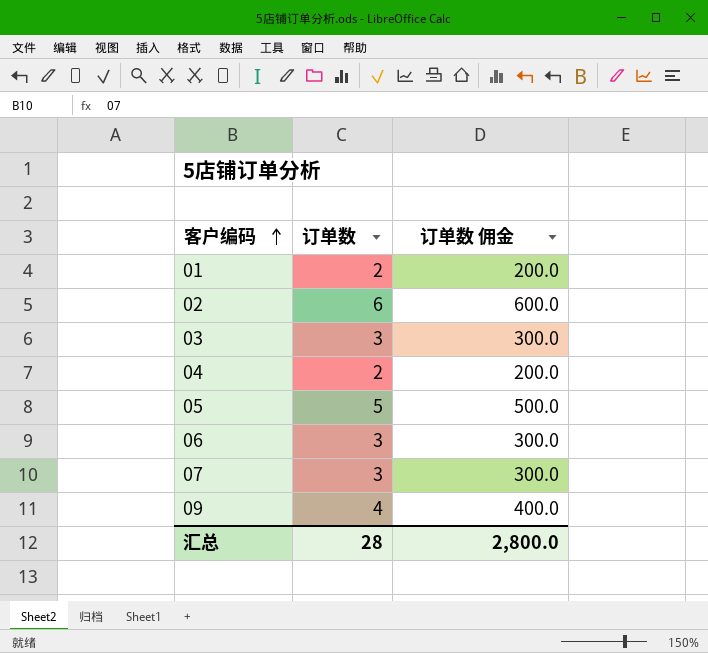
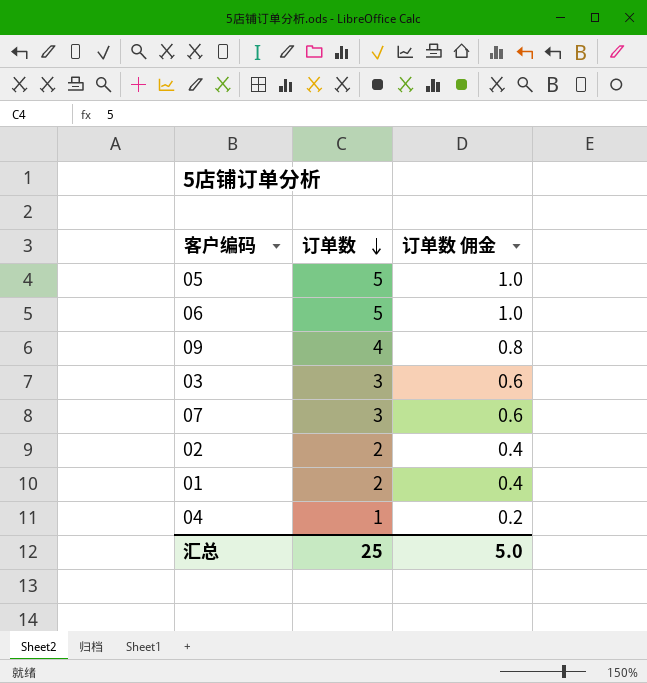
row order: 客户编码 ascending -> 订单数 descending
column 订单数 佣金 | formula: [订单数] * 100 -> [订单数] * 0.2
06 | 订单数: 3 -> 5
02 | 订单数: 6 -> 2
04 | 订单数: 2 -> 1
汇总 | 订单数: 28 -> 25
汇总 | 订单数 佣金: 2,800.0 -> 5.0

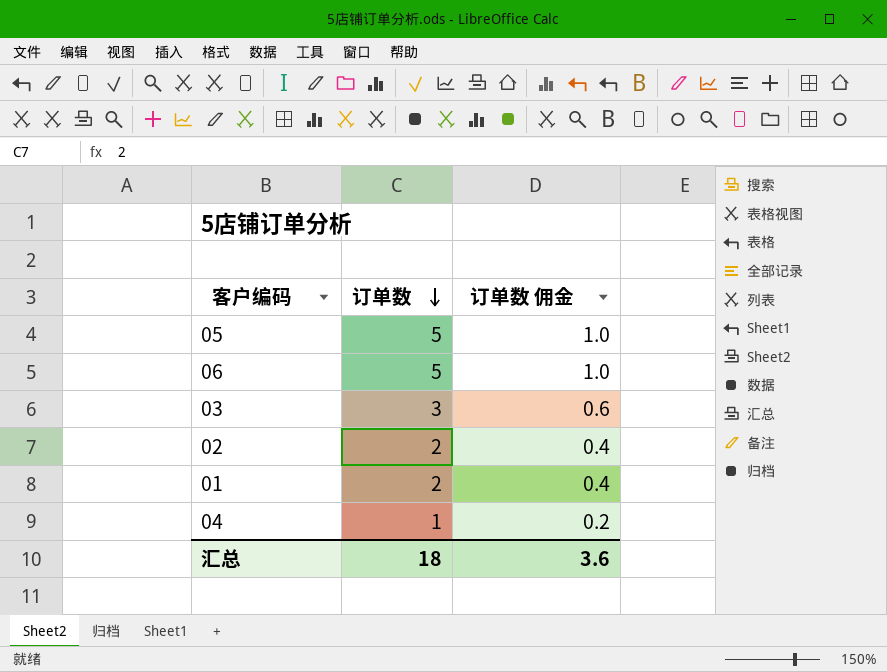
row 09: 4 | 0.8 -> none
row 07: 3 | 0.6 -> none
汇总 | 订单数: 25 -> 18
汇总 | 订单数 佣金: 5.0 -> 3.6

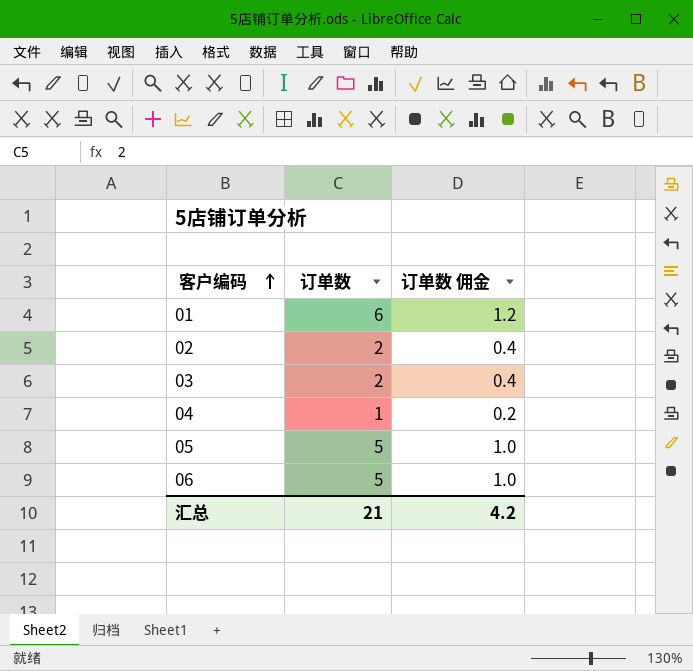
row order: 订单数 descending -> 客户编码 ascending
01 | 订单数: 2 -> 6
01 | 订单数 佣金: 0.4 -> 1.2
03 | 订单数: 3 -> 2
03 | 订单数 佣金: 0.6 -> 0.4
汇总 | 订单数: 18 -> 21
汇总 | 订单数 佣金: 3.6 -> 4.2

